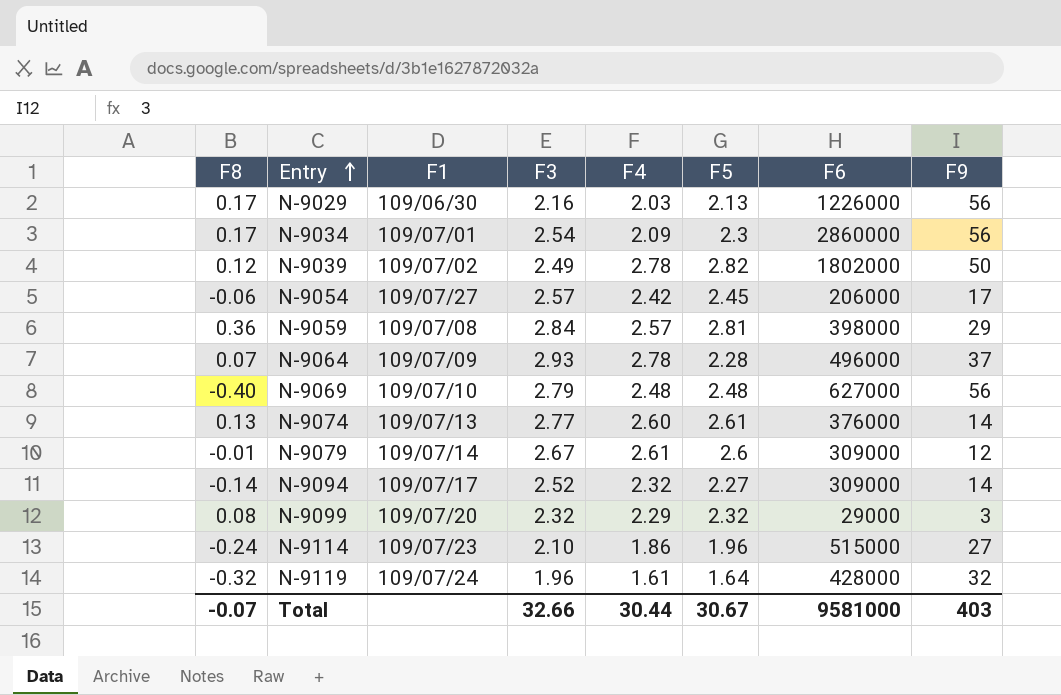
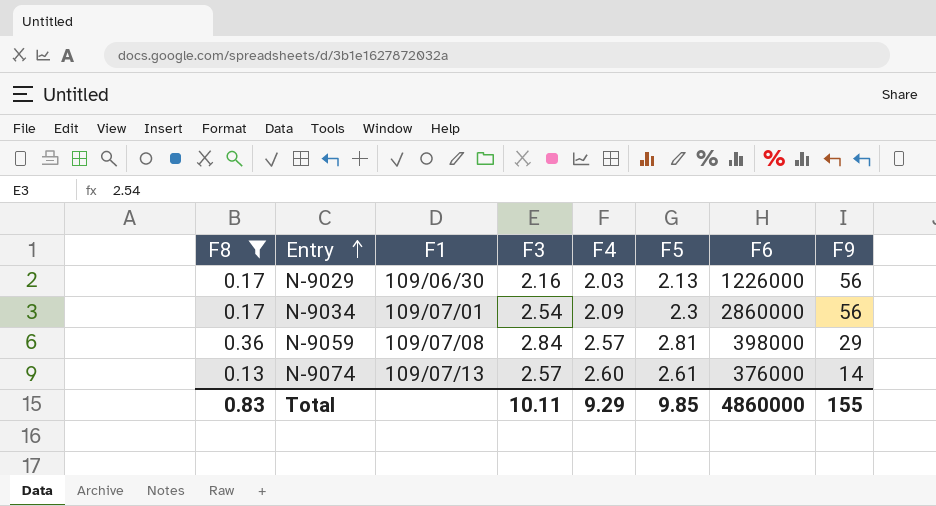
filter: none -> F8 >= 0.13
N-9074 | F3: 2.77 -> 2.57
Total | F8: -0.07 -> 0.83
Total | F3: 32.66 -> 10.11
Total | F4: 30.44 -> 9.29
Total | F5: 30.67 -> 9.85
Total | F6: 9581000 -> 4860000
Total | F9: 403 -> 155

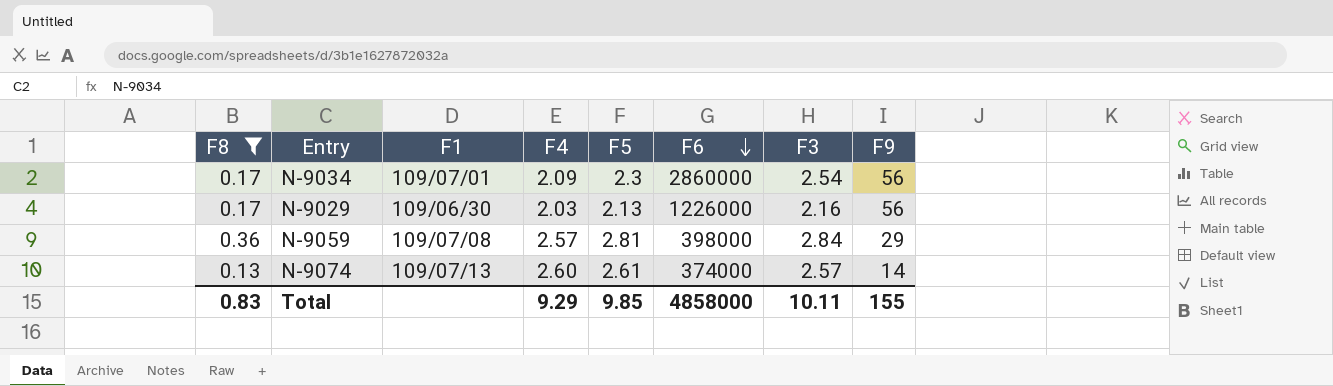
row order: Entry ascending -> F6 descending
column F3 | position: 4 -> 7
N-9074 | F6: 376000 -> 374000
Total | F6: 4860000 -> 4858000

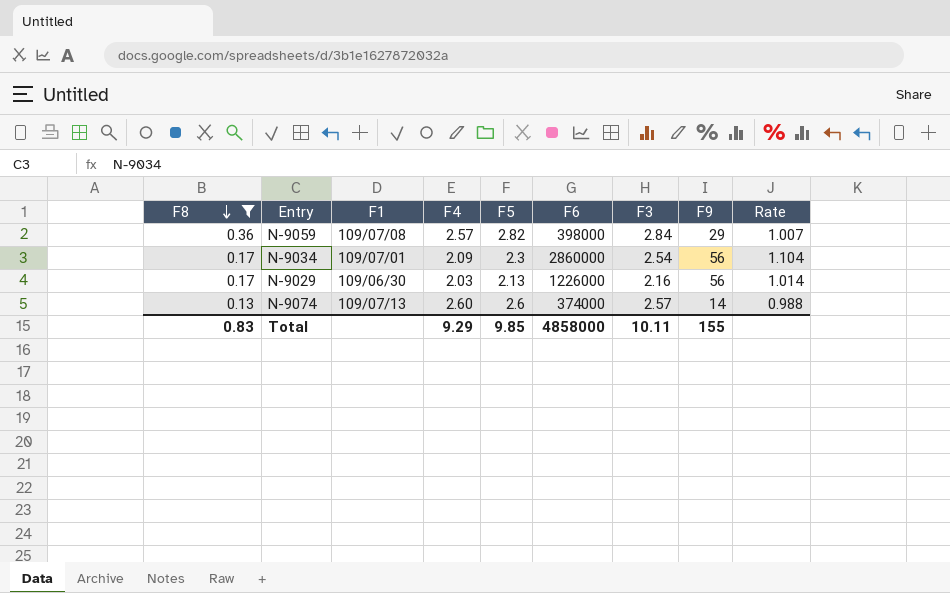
row order: F6 descending -> F8 descending
column Rate | formula: none -> [F3] / [F5]
N-9059 | F5: 2.81 -> 2.82
N-9074 | F5: 2.61 -> 2.6

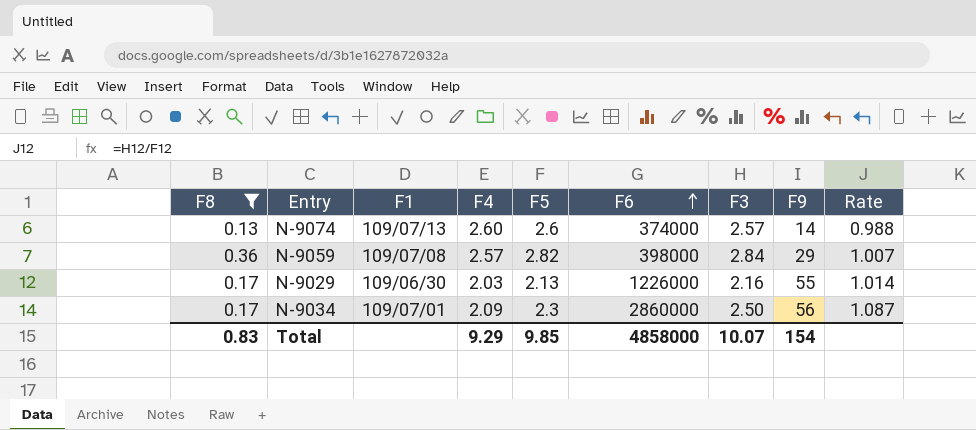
row order: F8 descending -> F6 ascending
N-9029 | F9: 56 -> 55
N-9034 | F3: 2.54 -> 2.50
N-9034 | Rate: 1.104 -> 1.087
Total | F3: 10.11 -> 10.07
Total | F9: 155 -> 154

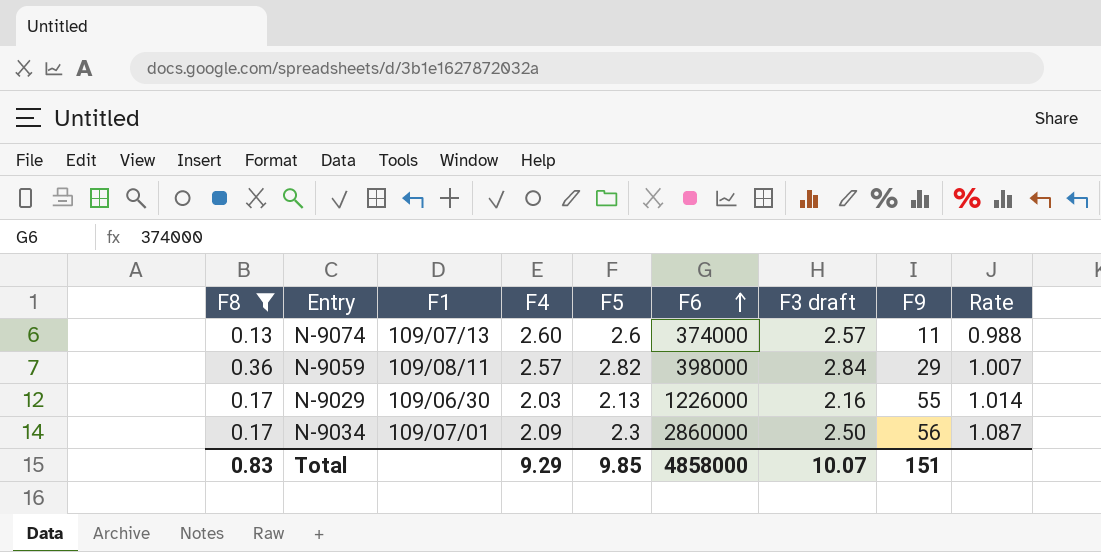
column name: F3 -> F3 draft
N-9074 | F9: 14 -> 11
N-9059 | F1: 109/07/08 -> 109/08/11
Total | F9: 154 -> 151

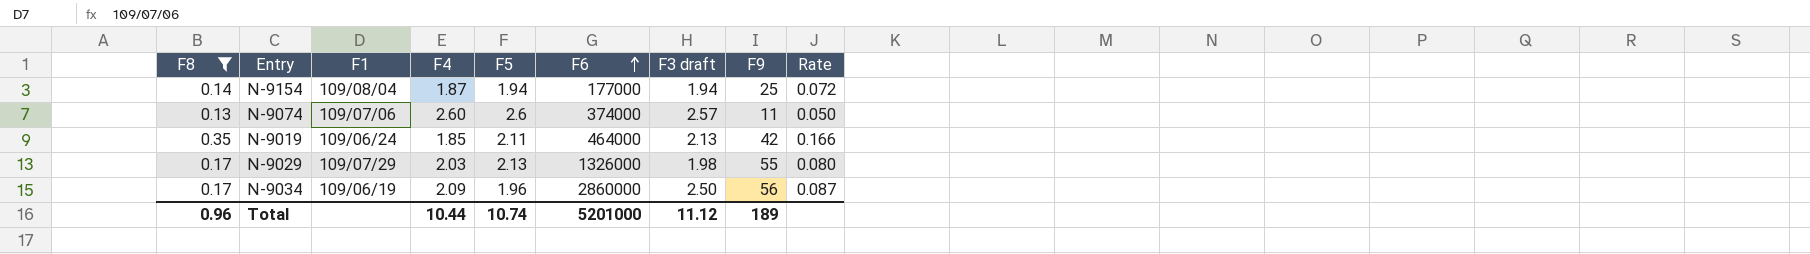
column Rate | formula: [F3 draft] / [F5] -> [F8] / [F5]
row N-9059: 0.36 | 109/08/11 | 2.57 | 2.82 | 398000 | 2.84 | 29 | 1.007 -> none
row N-9154: none -> 0.14 | 109/08/04 | 1.87 | 1.94 | 177000 | 1.94 | 25 | 0.072
N-9074 | F1: 109/07/13 -> 109/07/06
row N-9019: none -> 0.35 | 109/06/24 | 1.85 | 2.11 | 464000 | 2.13 | 42 | 0.166
N-9029 | F1: 109/06/30 -> 109/07/29
N-9029 | F6: 1226000 -> 1326000
N-9029 | F3 draft: 2.16 -> 1.98
N-9034 | F1: 109/07/01 -> 109/06/19
N-9034 | F5: 2.3 -> 1.96
Total | F8: 0.83 -> 0.96
Total | F4: 9.29 -> 10.44
Total | F5: 9.85 -> 10.74
Total | F6: 4858000 -> 5201000
Total | F3 draft: 10.07 -> 11.12
Total | F9: 151 -> 189

